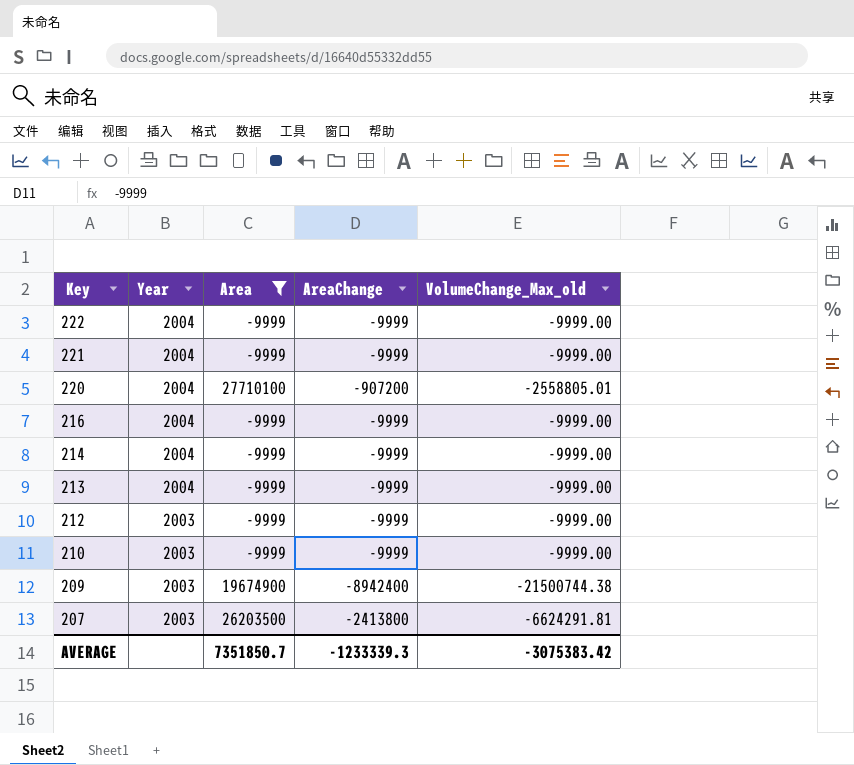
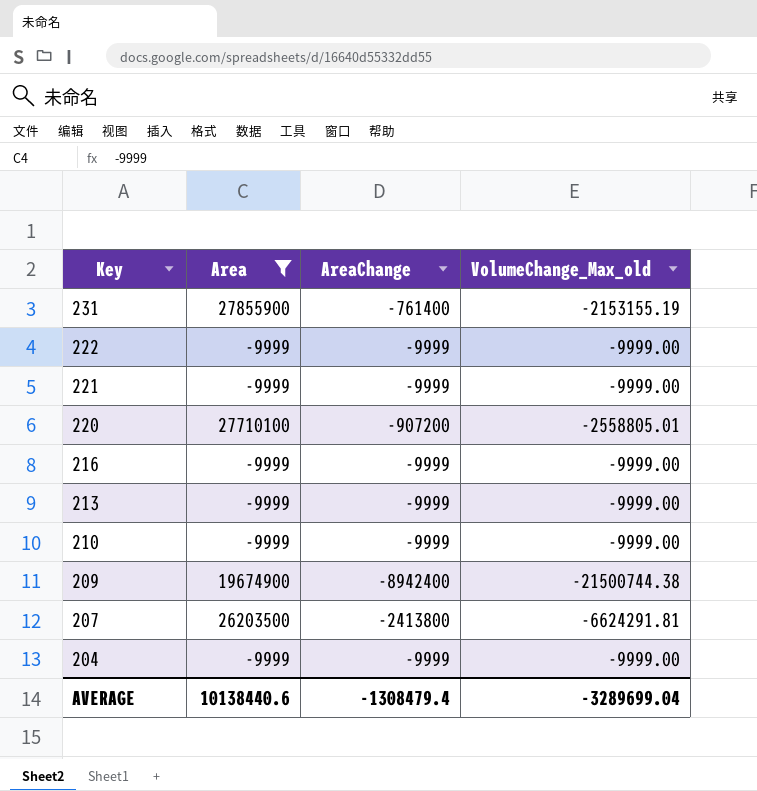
column Year | position: 2 -> none
row 214: 2004 | -9999 | -9999 | -9999.00 -> none
row 212: 2003 | -9999 | -9999 | -9999.00 -> none
row 231: none -> 27855900 | -761400 | -2153155.19
row 204: none -> -9999 | -9999 | -9999.00
AVERAGE | Area: 7351850.7 -> 10138440.6
AVERAGE | AreaChange: -1233339.3 -> -1308479.4
AVERAGE | VolumeChange_Max_old: -3075383.42 -> -3289699.04

